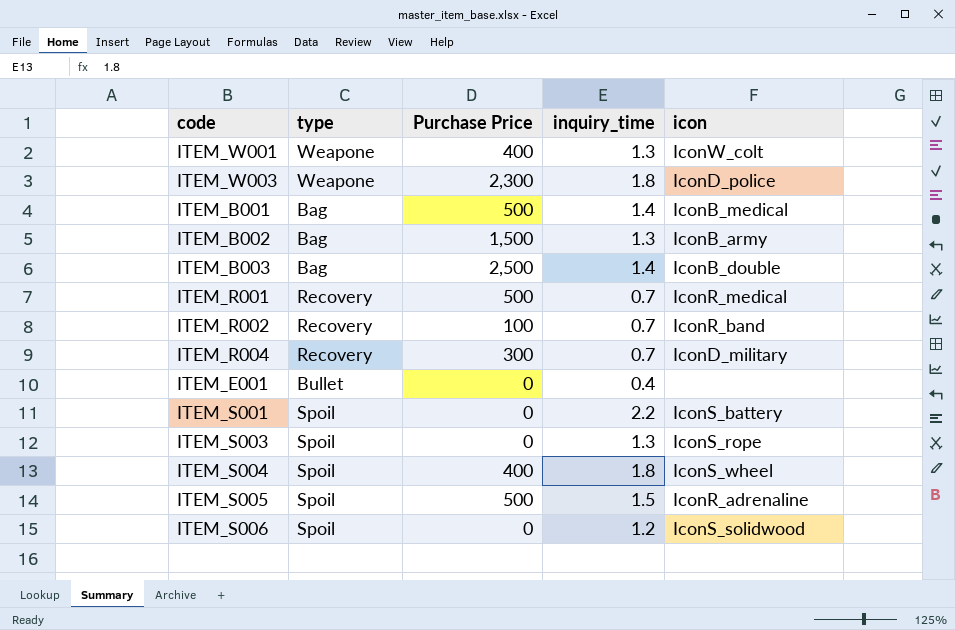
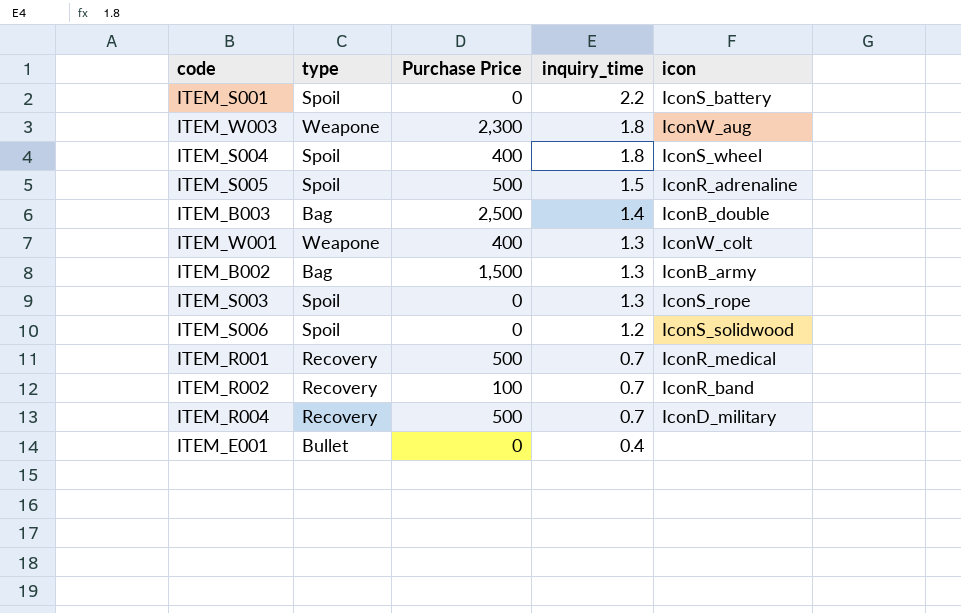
row order: none -> inquiry_time descending
row ITEM_B001: Bag | 500 | 1.4 | IconB_medical -> none
ITEM_W003 | icon: IconD_police -> IconW_aug
ITEM_R004 | Purchase Price: 300 -> 500

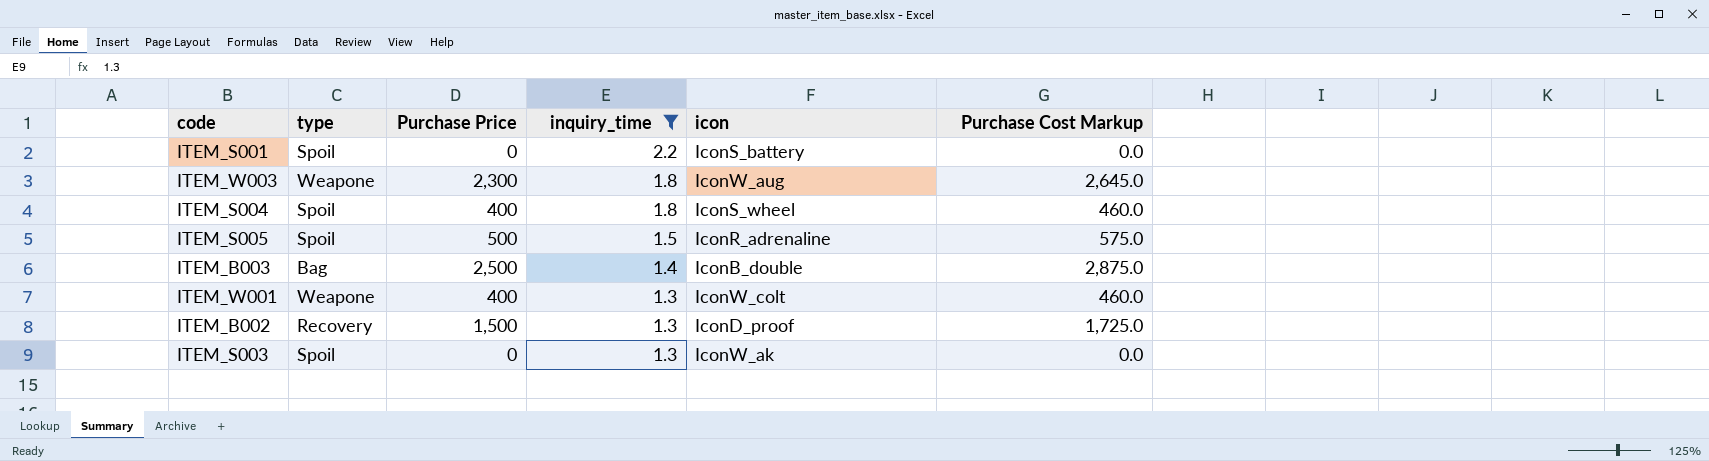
filter: none -> inquiry_time >= 1.3
column Purchase Cost Markup | formula: none -> [Purchase Price] * 1.15
ITEM_B002 | type: Bag -> Recovery
ITEM_B002 | icon: IconB_army -> IconD_proof
ITEM_S003 | icon: IconS_rope -> IconW_ak

